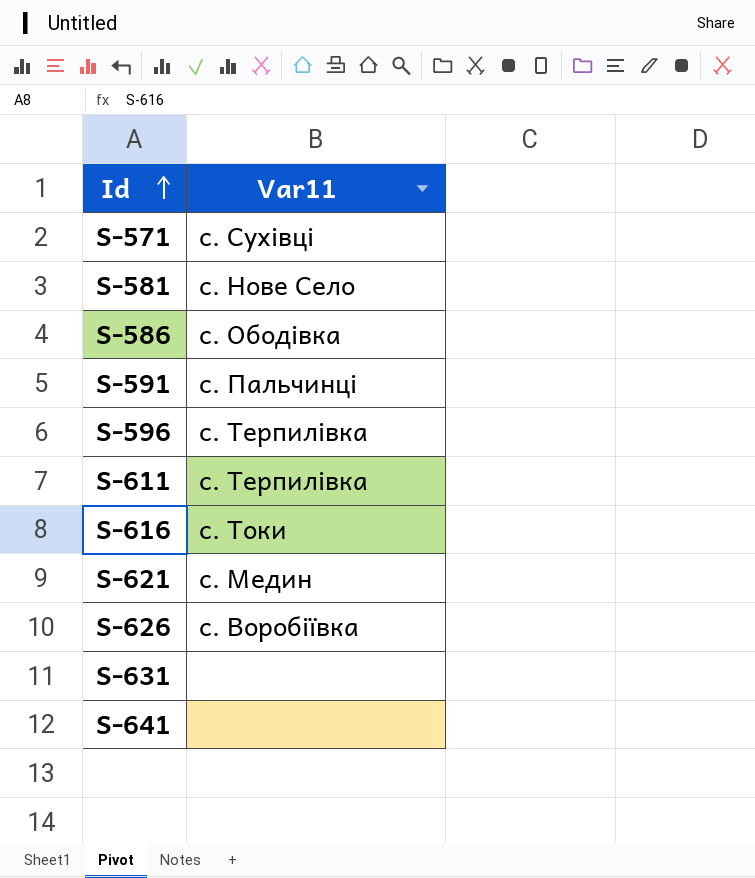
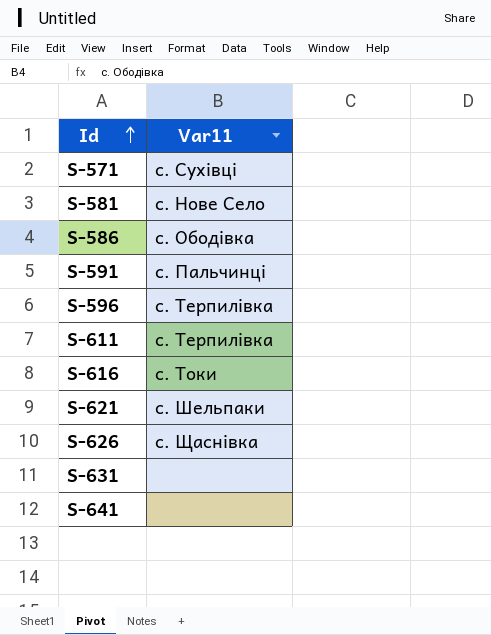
S-621 | Var11: c. Медин -> c. Шельпаки
S-626 | Var11: c. Воробіївка -> c. Щаснівка

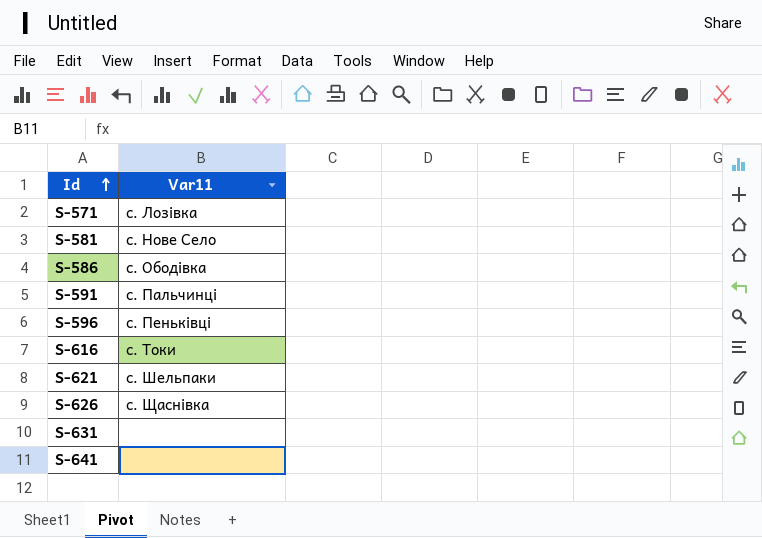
row S-611: c. Терпилівка -> none
S-571 | Var11: c. Сухівці -> c. Лозівка
S-596 | Var11: c. Терпилівка -> c. Пеньківці

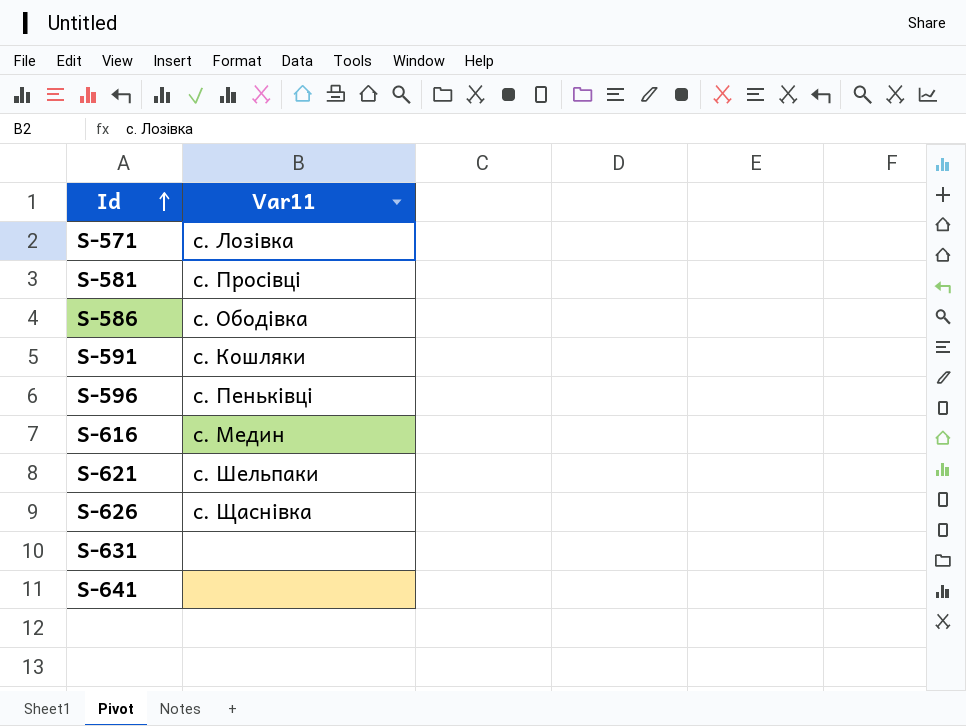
S-581 | Var11: c. Нове Село -> c. Просівці
S-591 | Var11: c. Пальчинці -> c. Кошляки
S-616 | Var11: c. Токи -> c. Медин

